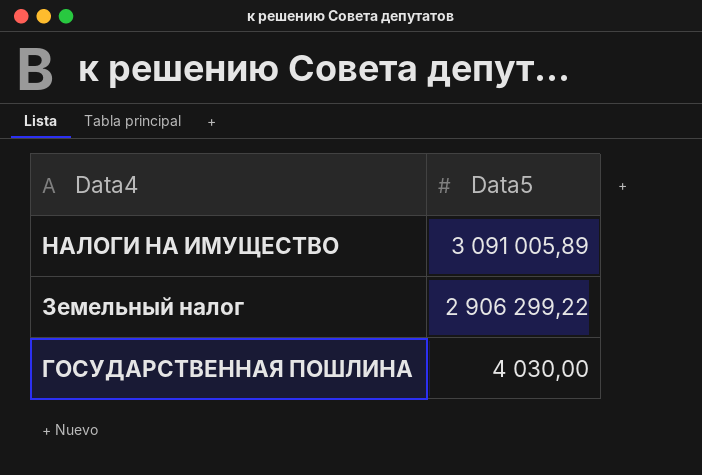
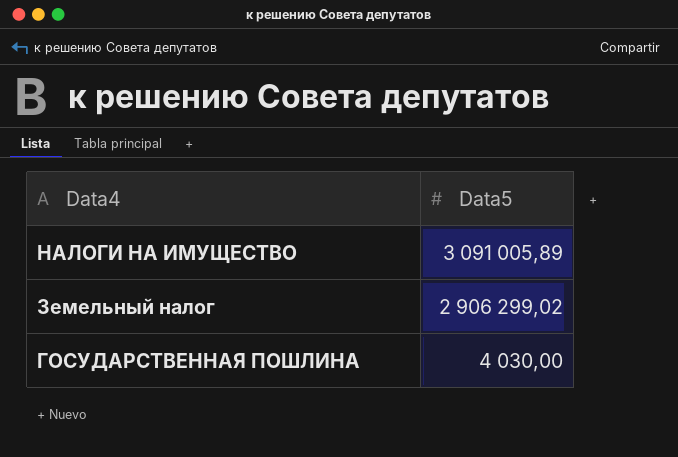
Земельный налог | Data5: 2 906 299,22 -> 2 906 299,02

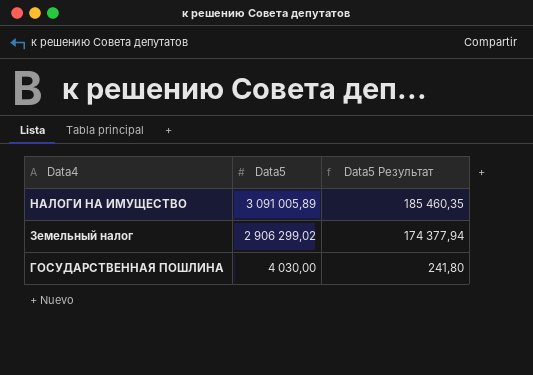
column Data5 Результат | formula: none -> [Data5] * 0,06

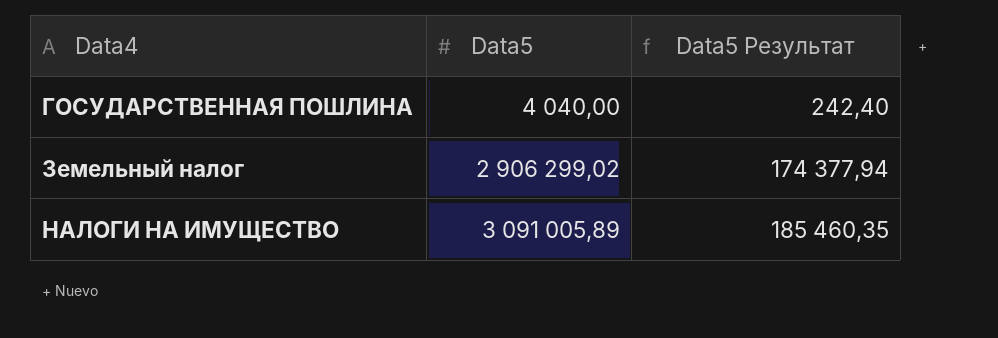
row order: Data4 descending -> Data4 ascending
ГОСУДАРСТВЕННАЯ ПОШЛИНА | Data5: 4 030,00 -> 4 040,00
ГОСУДАРСТВЕННАЯ ПОШЛИНА | Data5 Результат: 241,80 -> 242,40

